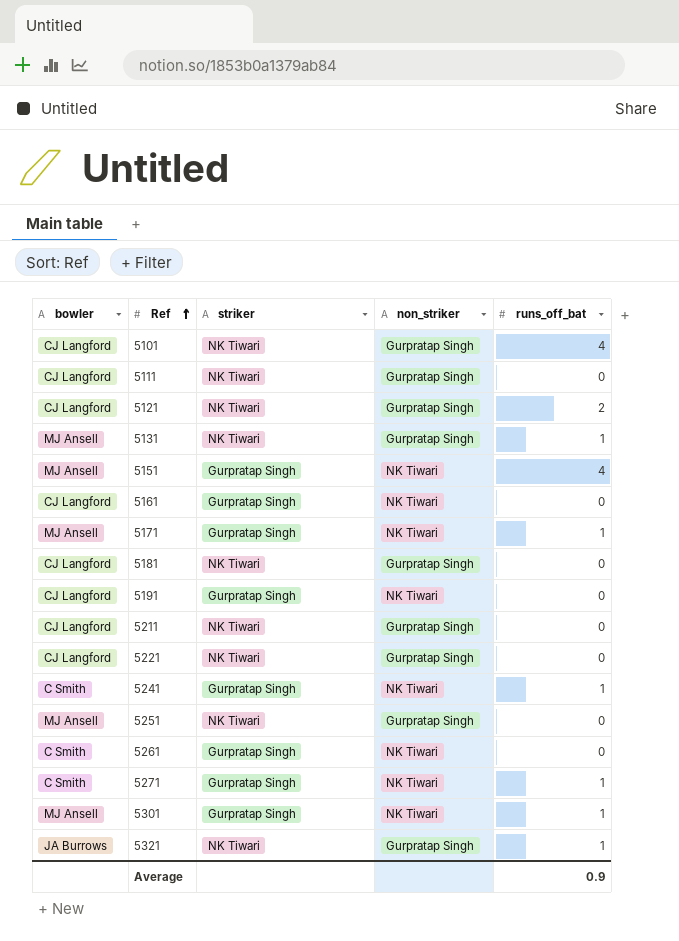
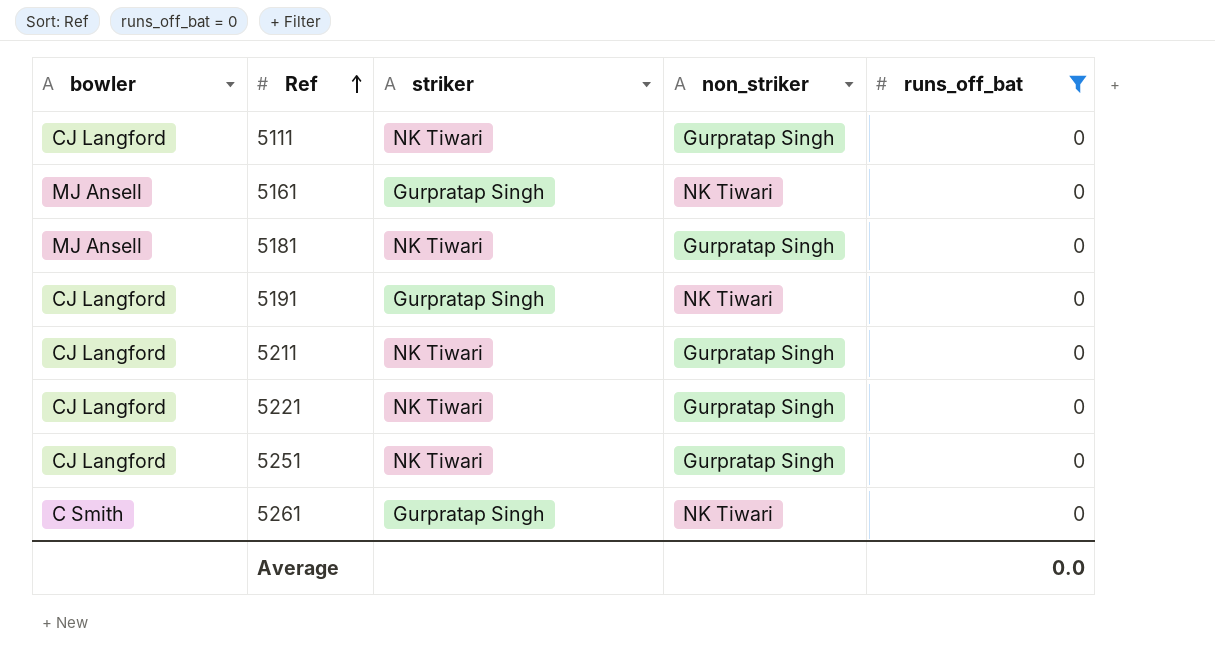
filter: none -> runs_off_bat = 0
5161 | bowler: CJ Langford -> MJ Ansell
5181 | bowler: CJ Langford -> MJ Ansell
5251 | bowler: MJ Ansell -> CJ Langford
Average | runs_off_bat: 0.9 -> 0.0

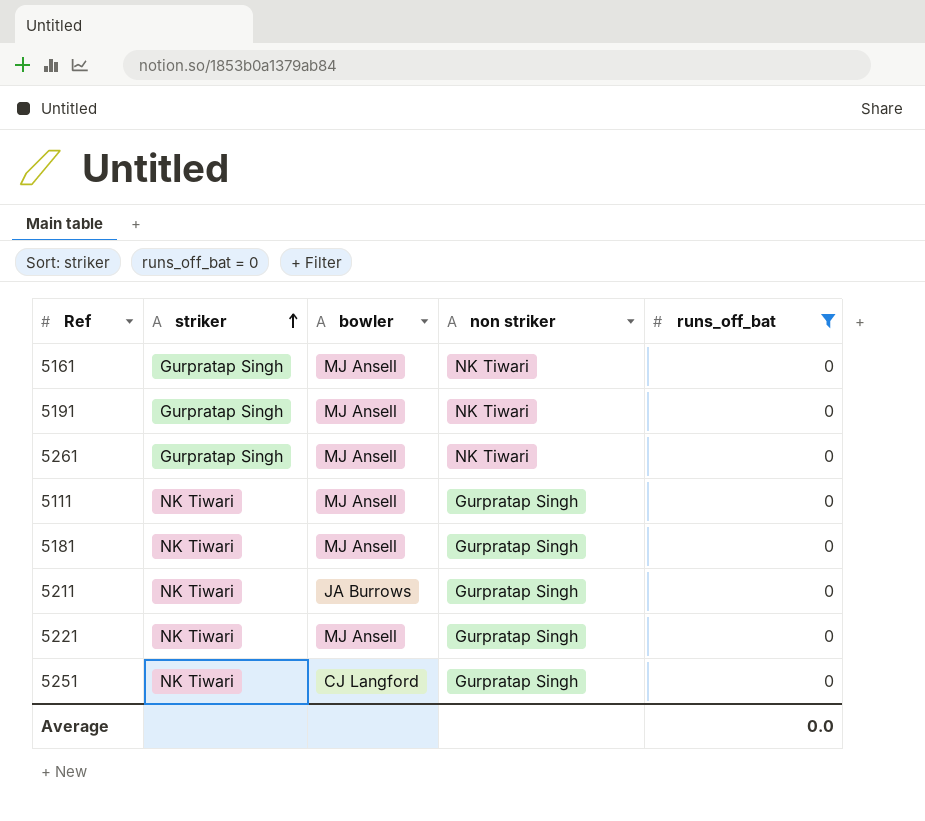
row order: Ref ascending -> striker ascending
column bowler | position: 1 -> 3
column name: non_striker -> non striker
5191 | bowler: CJ Langford -> MJ Ansell
5261 | bowler: C Smith -> MJ Ansell
5111 | bowler: CJ Langford -> MJ Ansell
5211 | bowler: CJ Langford -> JA Burrows
5221 | bowler: CJ Langford -> MJ Ansell

